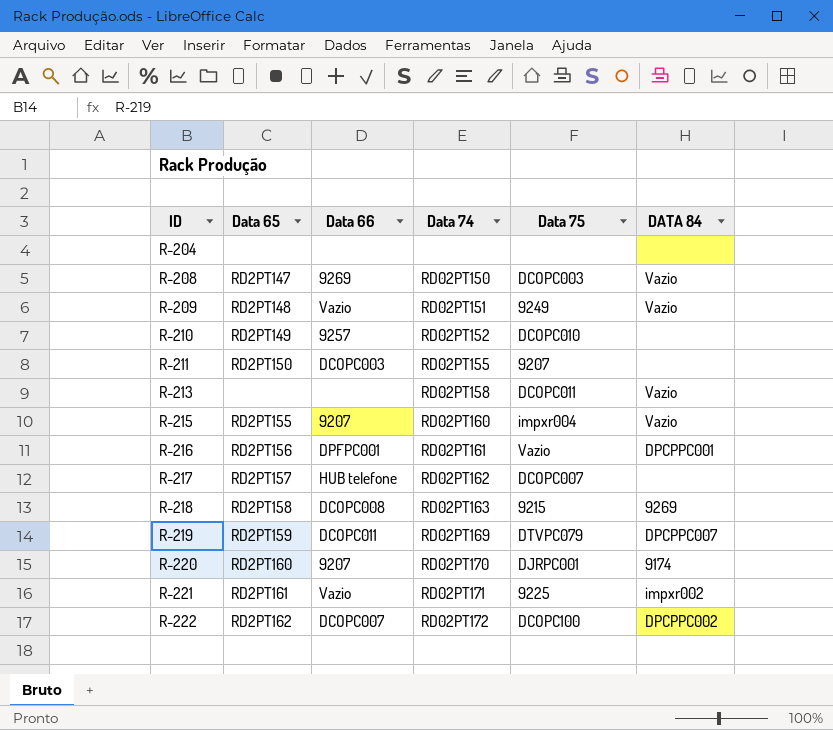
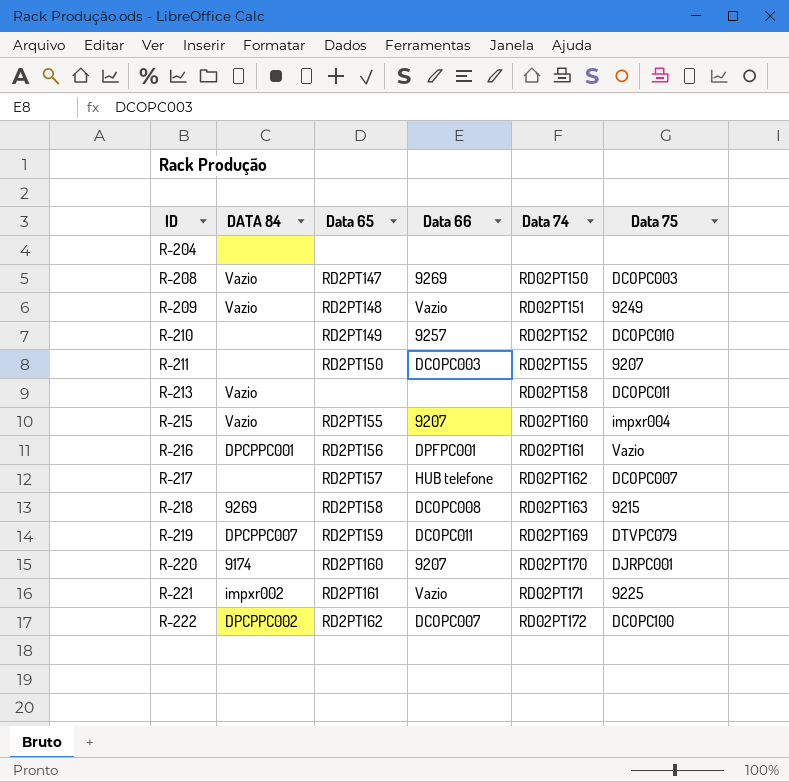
column DATA 84 | position: 6 -> 2

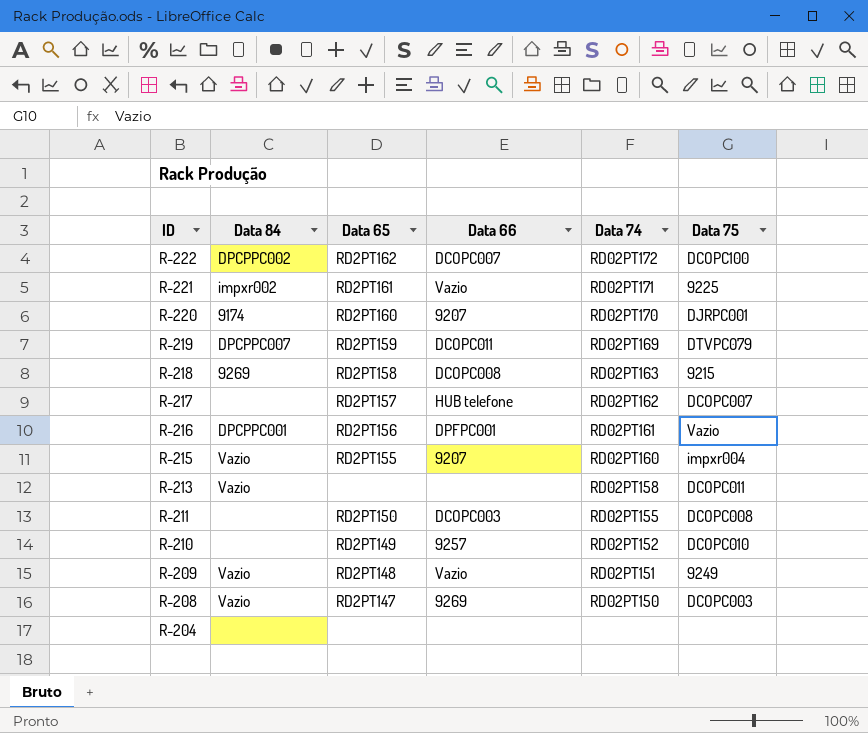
row order: ID ascending -> ID descending
column name: DATA 84 -> Data 84
R-211 | Data 75: 9207 -> DCOPC008

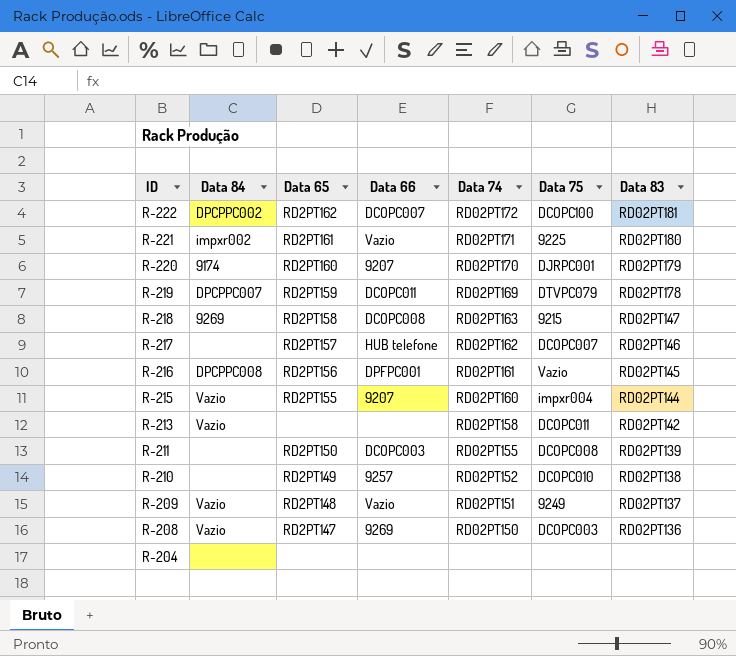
column Data 83 | position: none -> 7
R-216 | Data 84: DPCPPC001 -> DPCPPC008

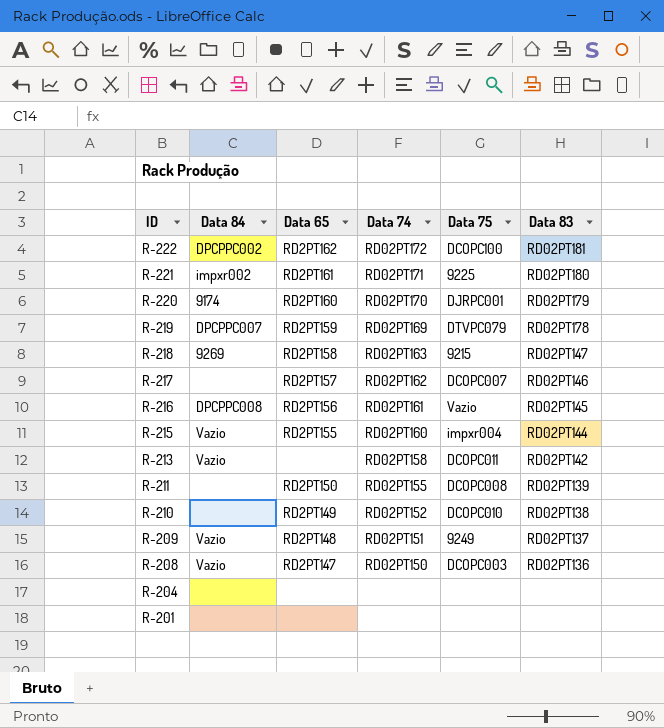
column Data 66 | position: 4 -> none
row R-201: none -> none | none | none | none | none

